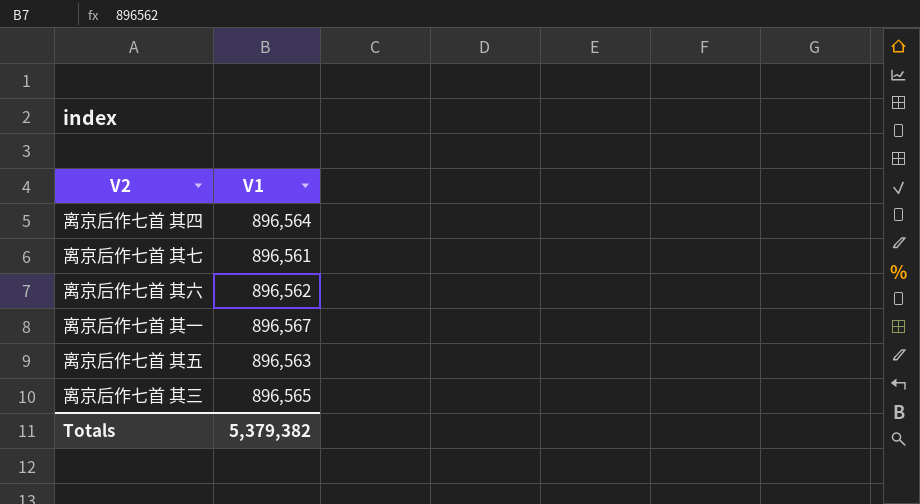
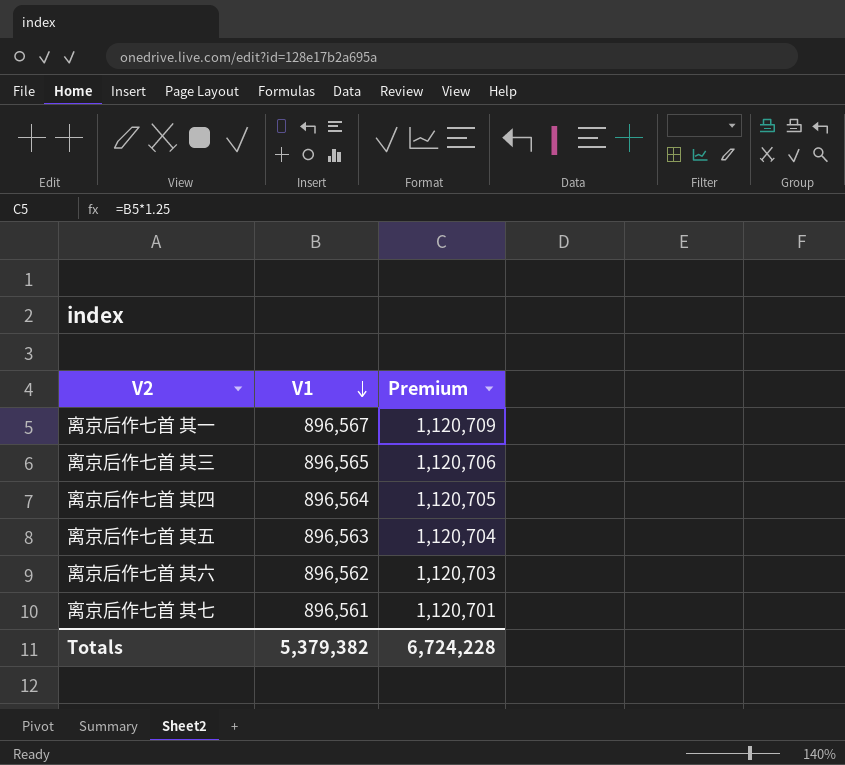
row order: none -> V1 descending
column Premium | formula: none -> [V1] * 1.25

